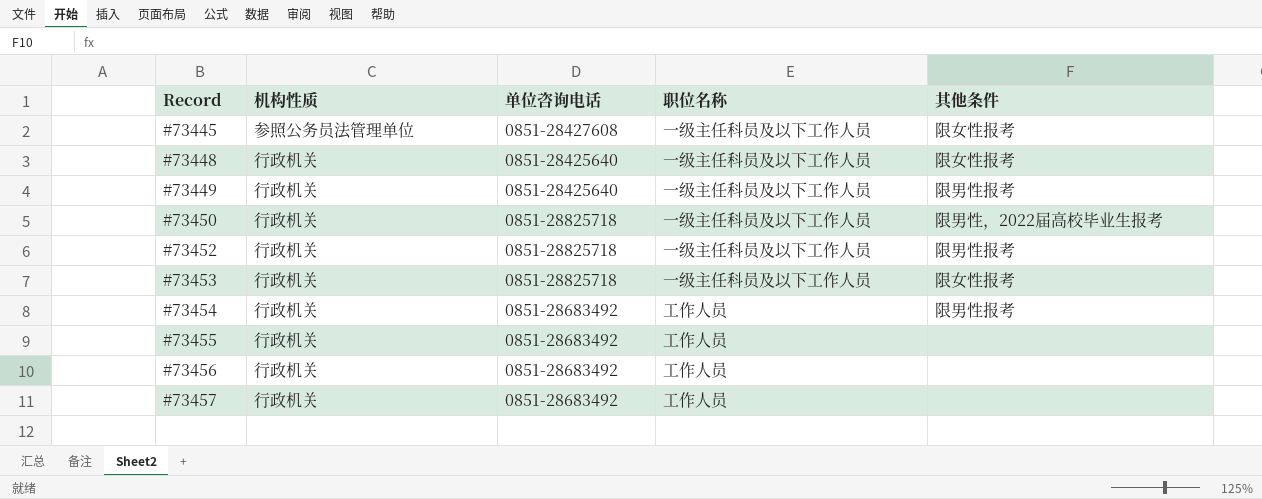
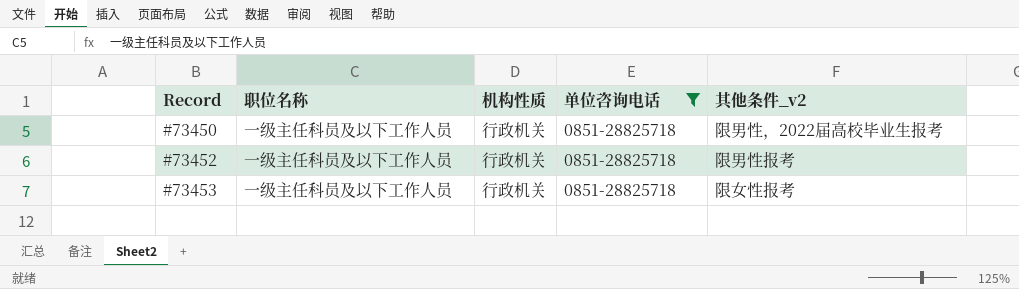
filter: none -> 单位咨询电话 = 0851-28825718
column 职位名称 | position: 4 -> 2
column name: 其他条件 -> 其他条件_v2

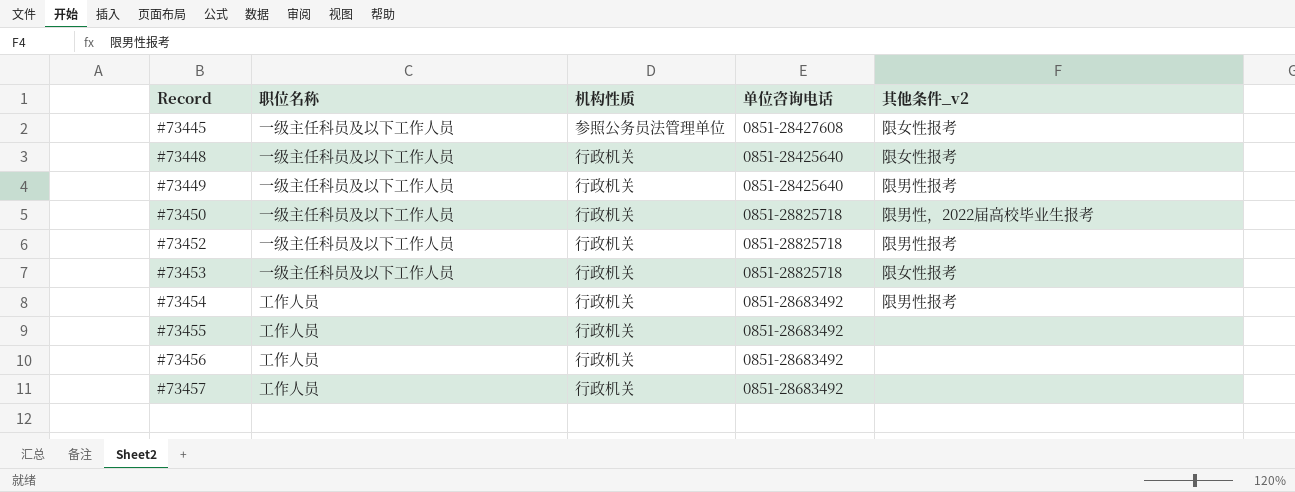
filter: 单位咨询电话 = 0851-28825718 -> none

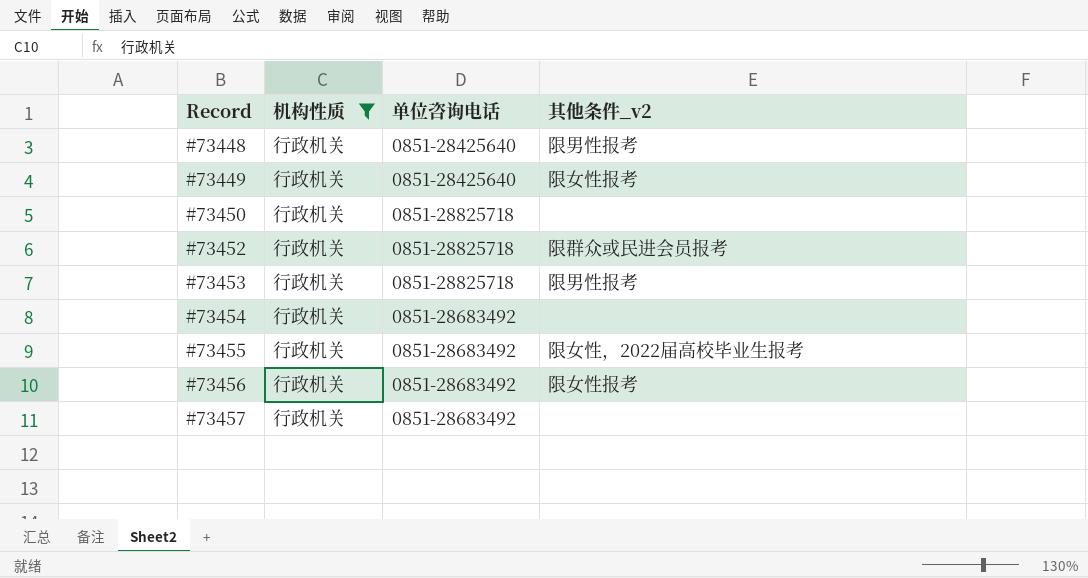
filter: none -> 机构性质 = 行政机关
column 职位名称 | position: 2 -> none
#73448 | 其他条件_v2: 限女性报考 -> 限男性报考
#73449 | 其他条件_v2: 限男性报考 -> 限女性报考
#73450 | 其他条件_v2: 限男性，2022届高校毕业生报考 -> none
#73452 | 其他条件_v2: 限男性报考 -> 限群众或民进会员报考
#73453 | 其他条件_v2: 限女性报考 -> 限男性报考
#73454 | 其他条件_v2: 限男性报考 -> none
#73455 | 其他条件_v2: none -> 限女性，2022届高校毕业生报考
#73456 | 其他条件_v2: none -> 限女性报考

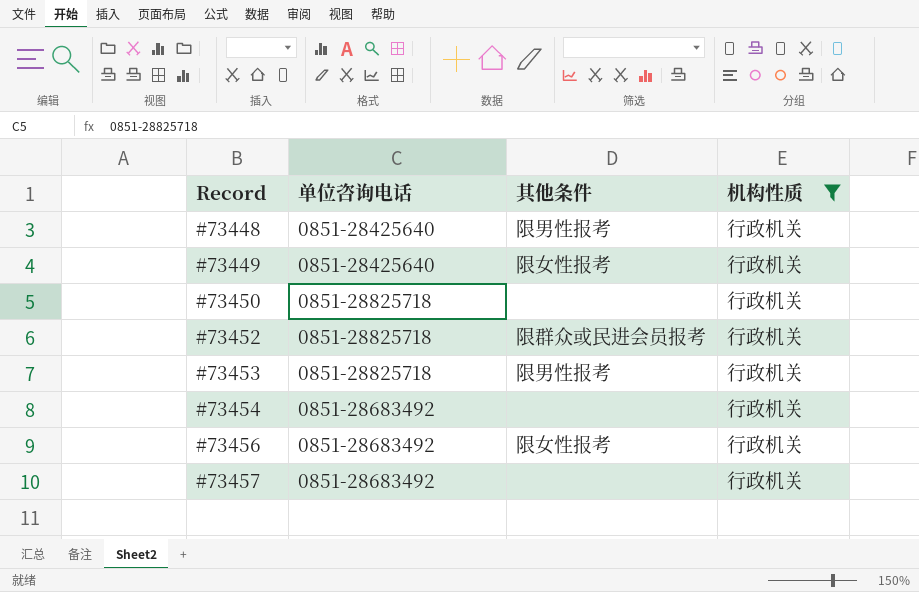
column name: 其他条件_v2 -> 其他条件
column 机构性质 | position: 2 -> 4
row #73455: 行政机关 | 0851-28683492 | 限女性，2022届高校毕业生报考 -> none

